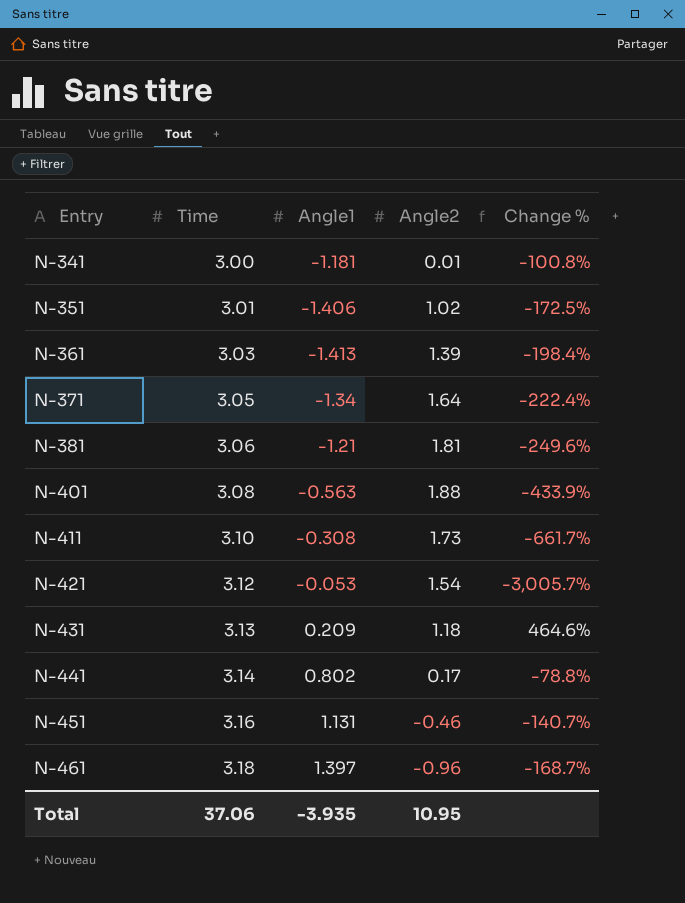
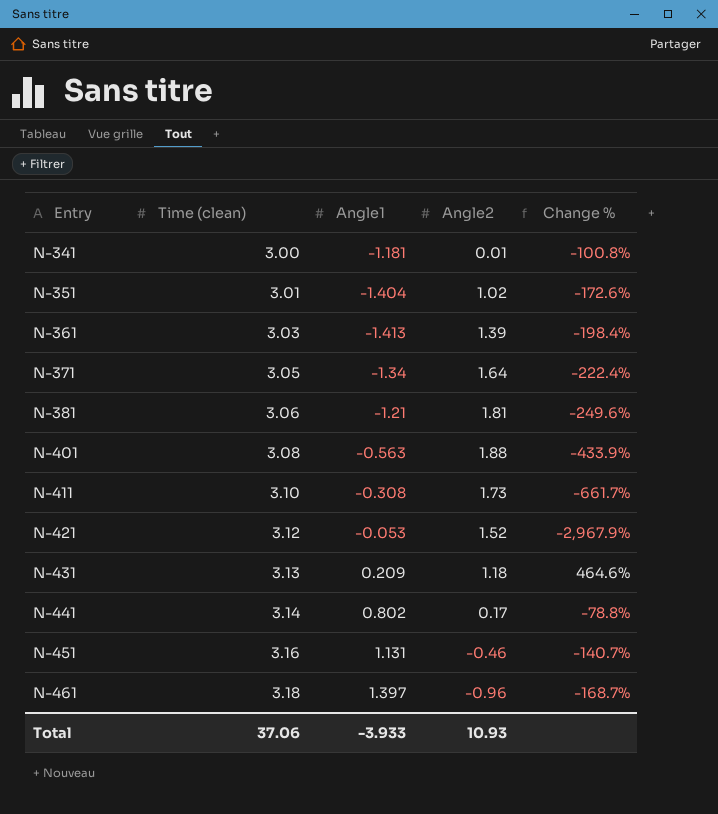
column name: Time -> Time (clean)
N-351 | Angle1: -1.406 -> -1.404
N-351 | Change %: -172.5% -> -172.6%
N-421 | Angle2: 1.54 -> 1.52
N-421 | Change %: -3,005.7% -> -2,967.9%
Total | Angle1: -3.935 -> -3.933
Total | Angle2: 10.95 -> 10.93

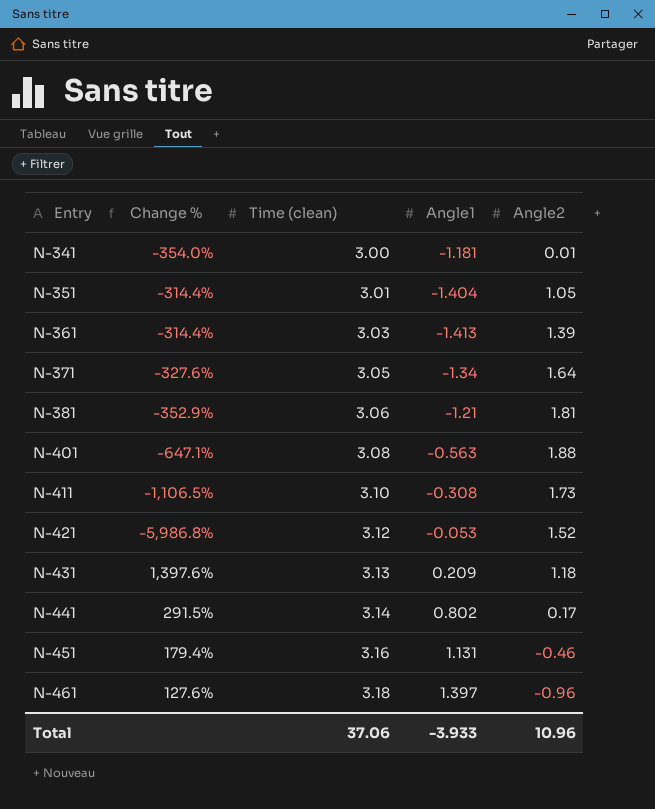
column Change % | formula: ([Angle2] - [Angle1]) / [Angle1] -> ([Time (clean)] - [Angle1]) / [Angle1]
column Change % | position: 5 -> 2
N-351 | Angle2: 1.02 -> 1.05
Total | Angle2: 10.93 -> 10.96

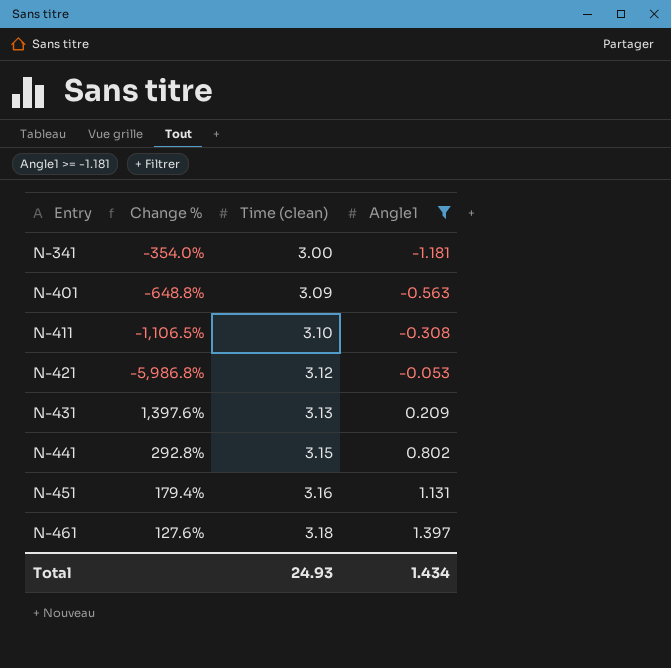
filter: none -> Angle1 >= -1.181
column Angle2 | position: 5 -> none
N-401 | Change %: -647.1% -> -648.8%
N-401 | Time (clean): 3.08 -> 3.09
N-441 | Change %: 291.5% -> 292.8%
N-441 | Time (clean): 3.14 -> 3.15
Total | Time (clean): 37.06 -> 24.93
Total | Angle1: -3.933 -> 1.434

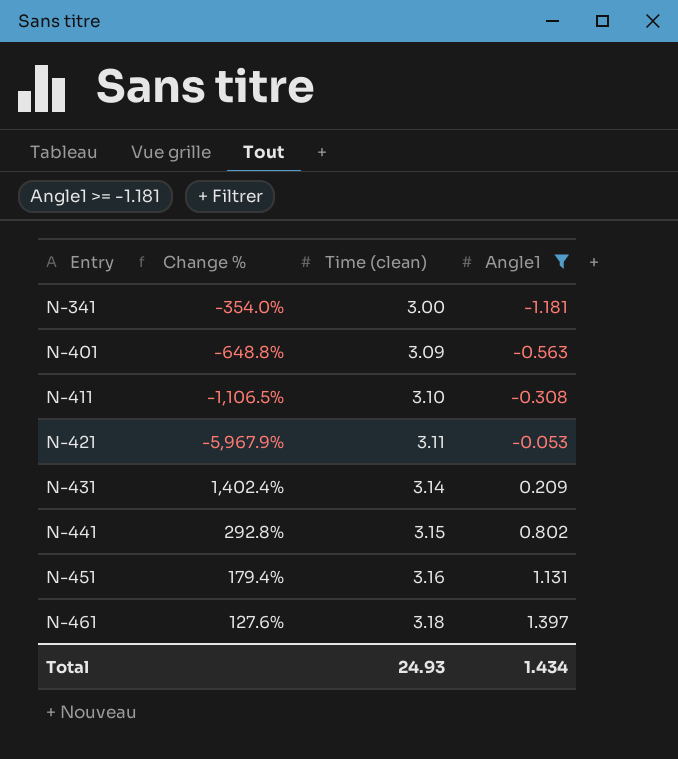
N-421 | Change %: -5,986.8% -> -5,967.9%
N-421 | Time (clean): 3.12 -> 3.11
N-431 | Change %: 1,397.6% -> 1,402.4%
N-431 | Time (clean): 3.13 -> 3.14

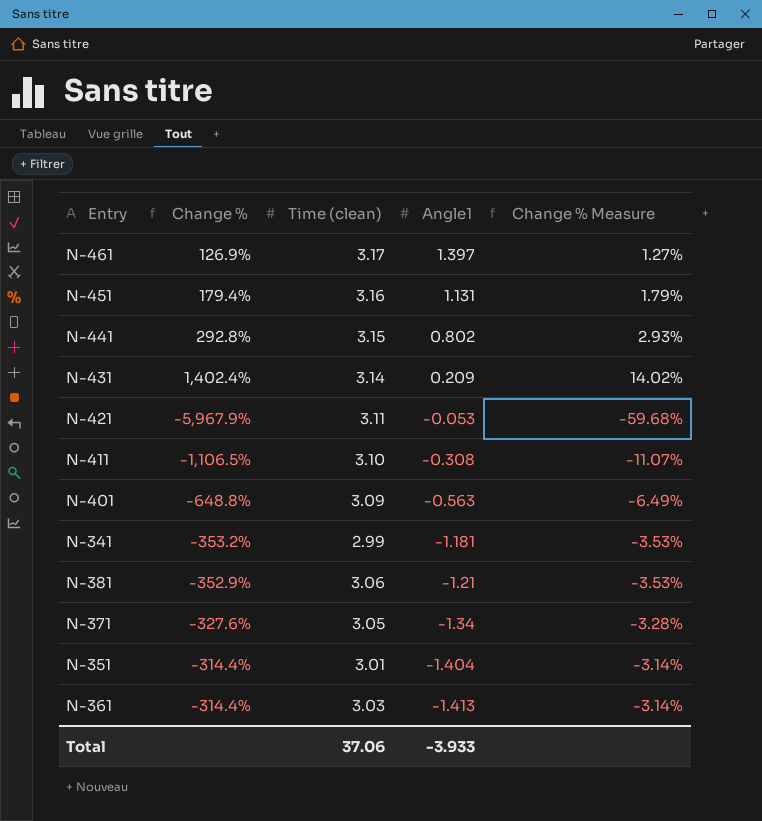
filter: Angle1 >= -1.181 -> none
row order: Entry ascending -> Angle1 descending
column Change % Measure | formula: none -> [Change %] * 0.01
N-461 | Change %: 127.6% -> 126.9%
N-461 | Time (clean): 3.18 -> 3.17
N-341 | Change %: -354.0% -> -353.2%
N-341 | Time (clean): 3.00 -> 2.99
Total | Time (clean): 24.93 -> 37.06
Total | Angle1: 1.434 -> -3.933

